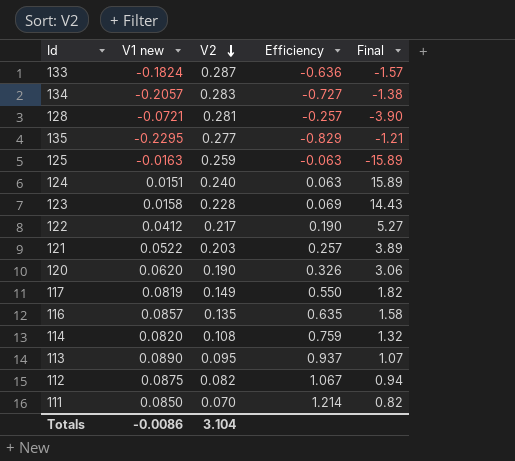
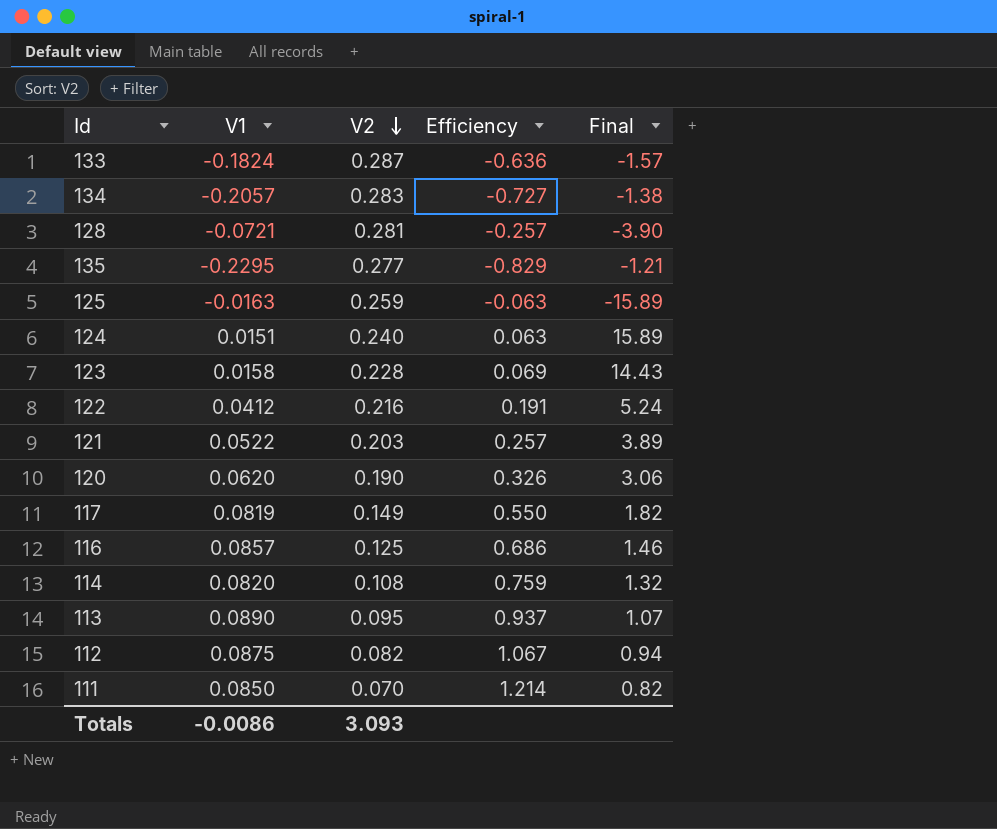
column name: V1 new -> V1
122 | V2: 0.217 -> 0.216
122 | Efficiency: 0.190 -> 0.191
122 | Final: 5.27 -> 5.24
116 | V2: 0.135 -> 0.125
116 | Efficiency: 0.635 -> 0.686
116 | Final: 1.58 -> 1.46
Totals | V2: 3.104 -> 3.093

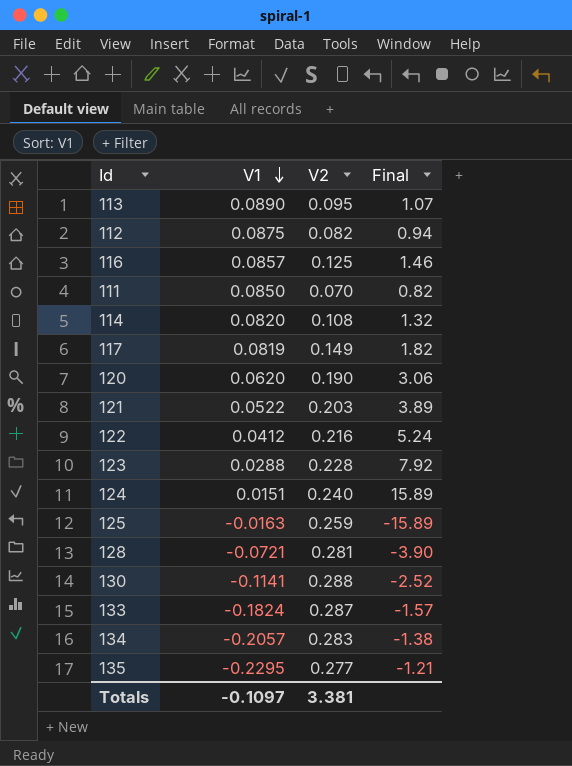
row order: V2 descending -> V1 descending
column Efficiency | formula: [V1] / [V2] -> none
123 | V1: 0.0158 -> 0.0288
123 | Final: 14.43 -> 7.92
row 130: none -> -0.1141 | 0.288 | -2.52
Totals | V1: -0.0086 -> -0.1097
Totals | V2: 3.093 -> 3.381

